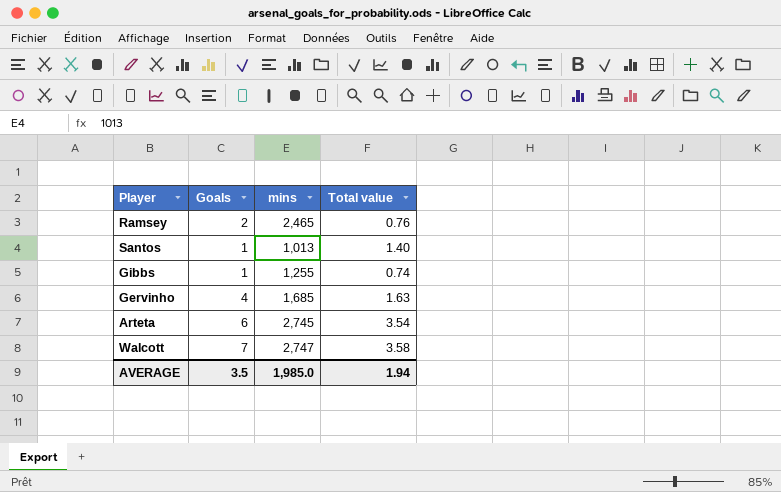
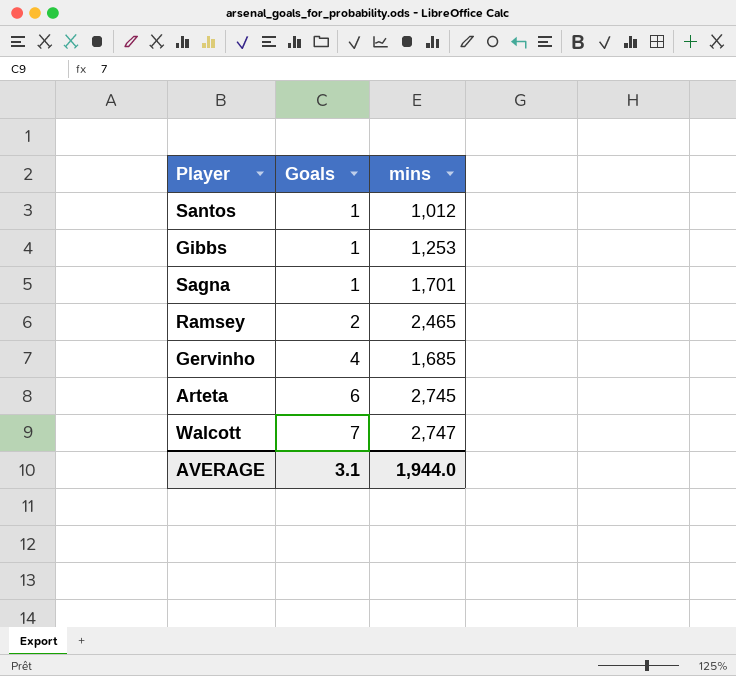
row order: none -> Goals ascending
column Total value | position: 4 -> none
Santos | mins: 1,013 -> 1,012
Gibbs | mins: 1,255 -> 1,253
row Sagna: none -> 1 | 1,701
AVERAGE | Goals: 3.5 -> 3.1
AVERAGE | mins: 1,985.0 -> 1,944.0

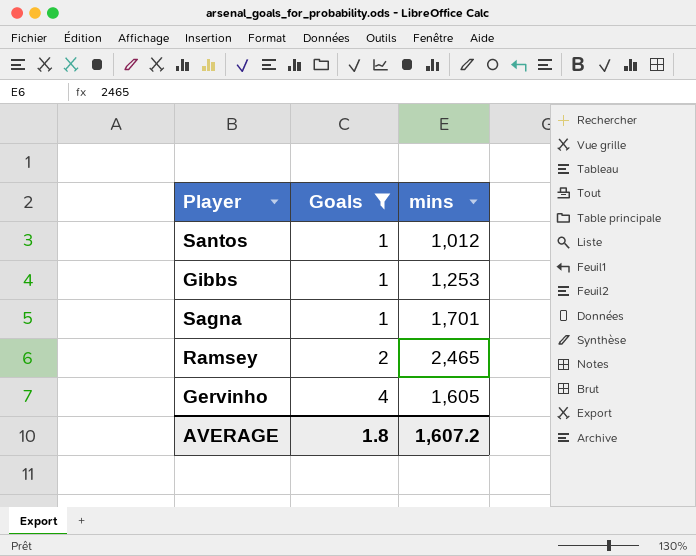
filter: none -> Goals <= 4
Gervinho | mins: 1,685 -> 1,605
AVERAGE | Goals: 3.1 -> 1.8
AVERAGE | mins: 1,944.0 -> 1,607.2

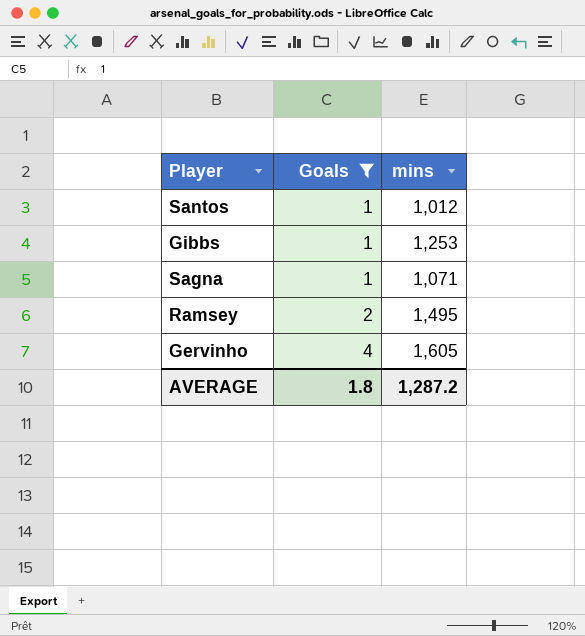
Sagna | mins: 1,701 -> 1,071
Ramsey | mins: 2,465 -> 1,495
AVERAGE | mins: 1,607.2 -> 1,287.2

